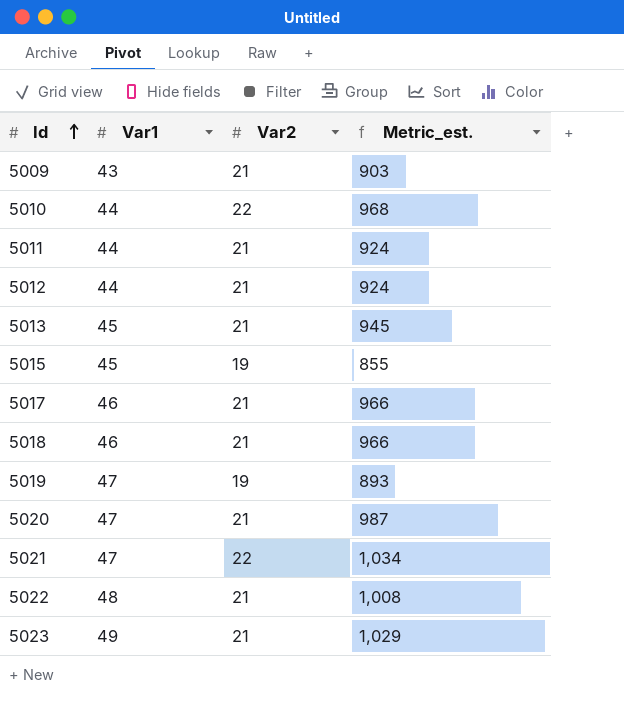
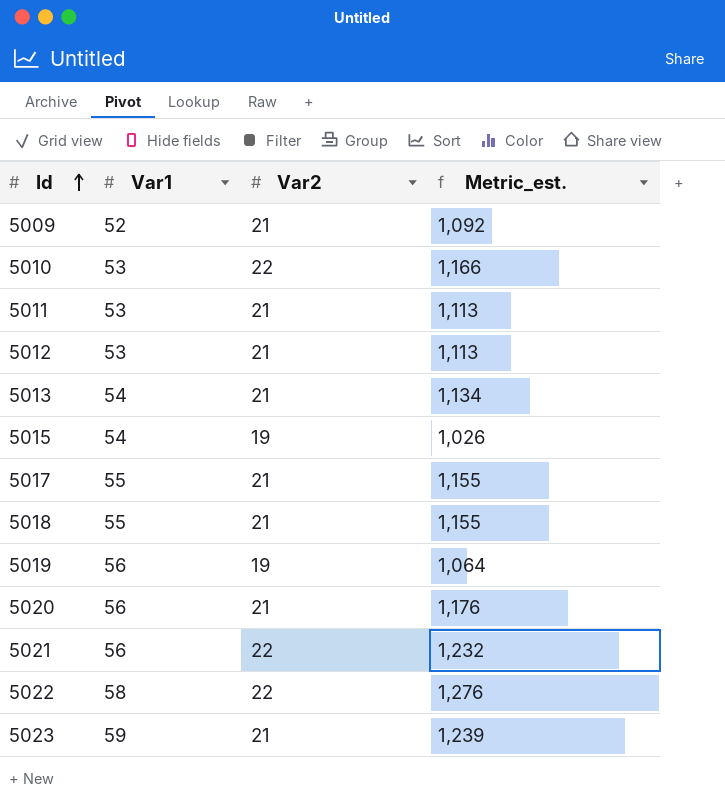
5009 | Var1: 43 -> 52
5009 | Metric_est.: 903 -> 1,092
5010 | Var1: 44 -> 53
5010 | Metric_est.: 968 -> 1,166
5011 | Var1: 44 -> 53
5011 | Metric_est.: 924 -> 1,113
5012 | Var1: 44 -> 53
5012 | Metric_est.: 924 -> 1,113
5013 | Var1: 45 -> 54
5013 | Metric_est.: 945 -> 1,134
5015 | Var1: 45 -> 54
5015 | Metric_est.: 855 -> 1,026
5017 | Var1: 46 -> 55
5017 | Metric_est.: 966 -> 1,155
5018 | Var1: 46 -> 55
5018 | Metric_est.: 966 -> 1,155
5019 | Var1: 47 -> 56
5019 | Metric_est.: 893 -> 1,064
5020 | Var1: 47 -> 56
5020 | Metric_est.: 987 -> 1,176
5021 | Var1: 47 -> 56
5021 | Metric_est.: 1,034 -> 1,232
5022 | Var1: 48 -> 58
5022 | Var2: 21 -> 22
5022 | Metric_est.: 1,008 -> 1,276
5023 | Var1: 49 -> 59
5023 | Metric_est.: 1,029 -> 1,239

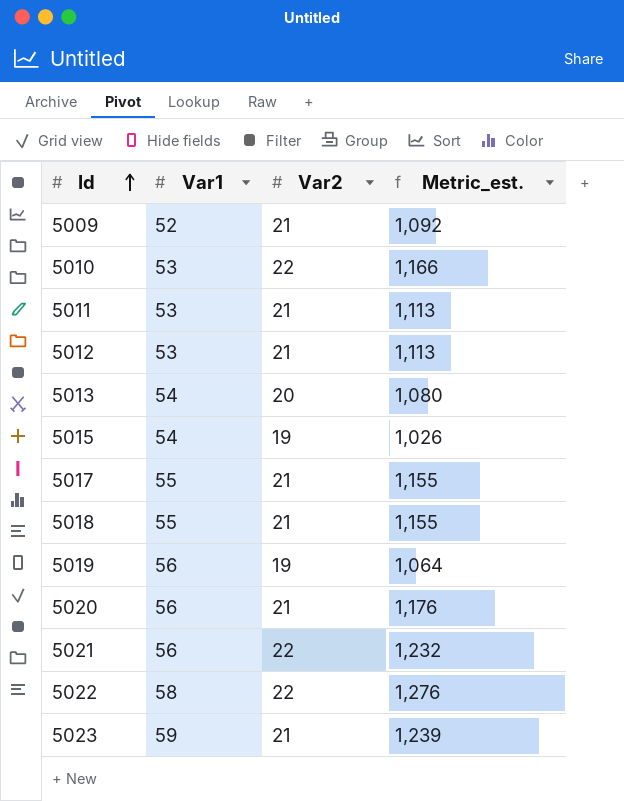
5013 | Var2: 21 -> 20
5013 | Metric_est.: 1,134 -> 1,080

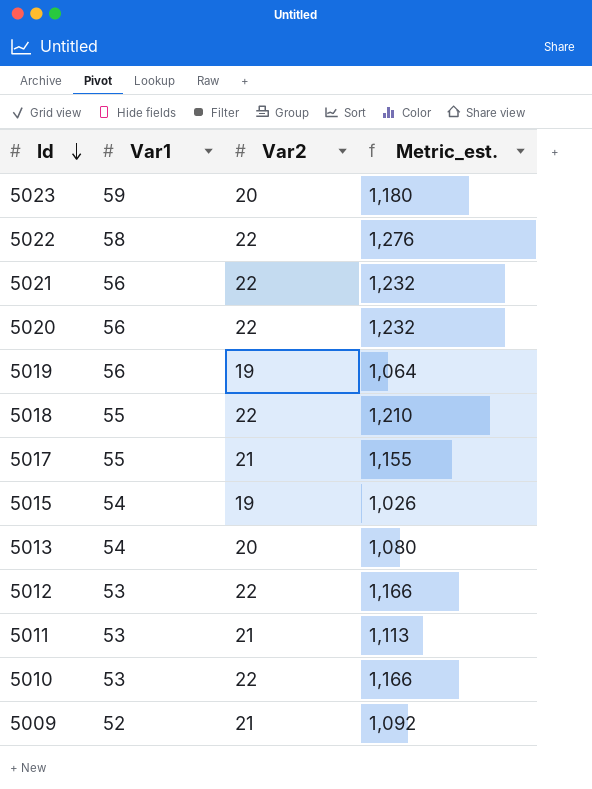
row order: Id ascending -> Id descending
5023 | Var2: 21 -> 20
5023 | Metric_est.: 1,239 -> 1,180
5020 | Var2: 21 -> 22
5020 | Metric_est.: 1,176 -> 1,232
5018 | Var2: 21 -> 22
5018 | Metric_est.: 1,155 -> 1,210
5012 | Var2: 21 -> 22
5012 | Metric_est.: 1,113 -> 1,166

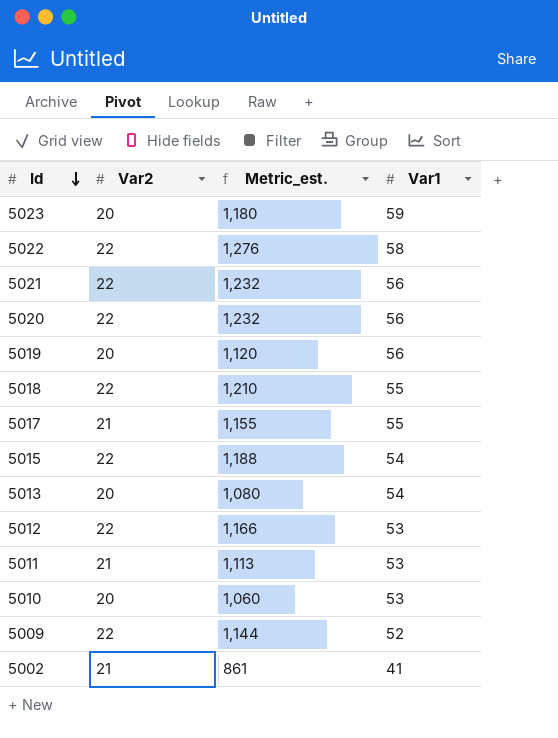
column Var1 | position: 2 -> 4
5019 | Var2: 19 -> 20
5019 | Metric_est.: 1,064 -> 1,120
5015 | Var2: 19 -> 22
5015 | Metric_est.: 1,026 -> 1,188
5010 | Var2: 22 -> 20
5010 | Metric_est.: 1,166 -> 1,060
5009 | Var2: 21 -> 22
5009 | Metric_est.: 1,092 -> 1,144
row 5002: none -> 21 | 861 | 41

